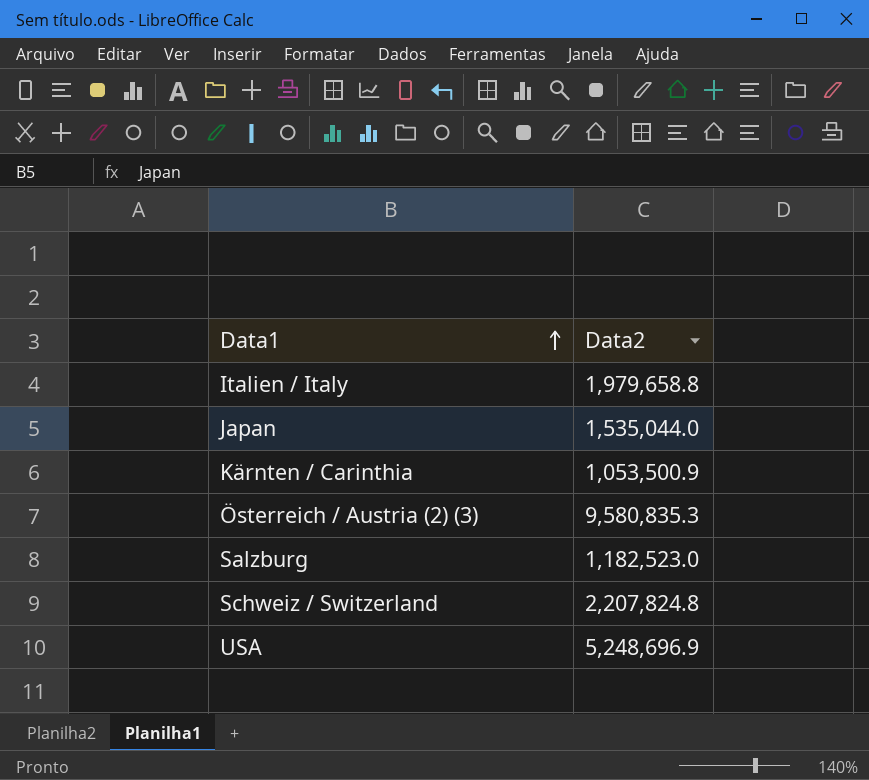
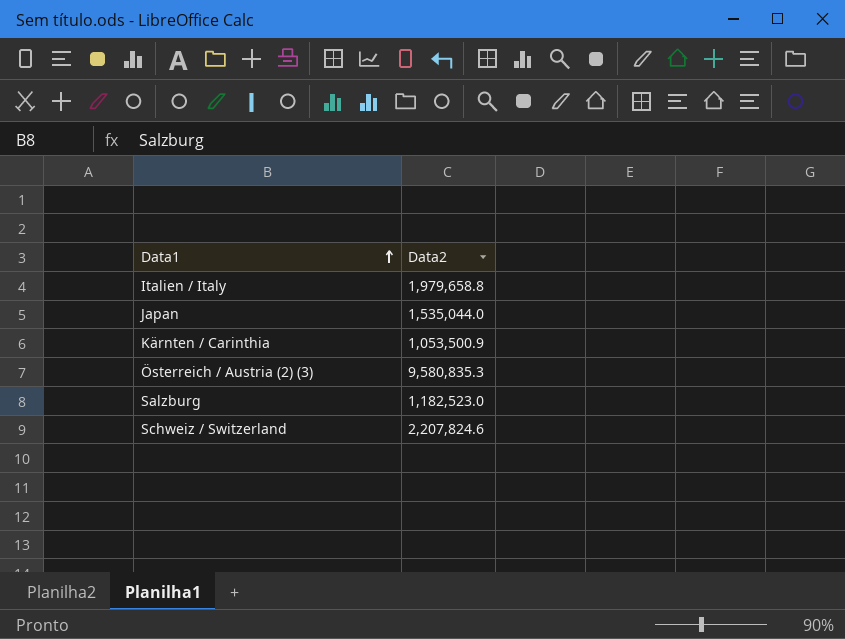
row USA: 5,248,696.9 -> none
Schweiz / Switzerland | Data2: 2,207,824.8 -> 2,207,824.6

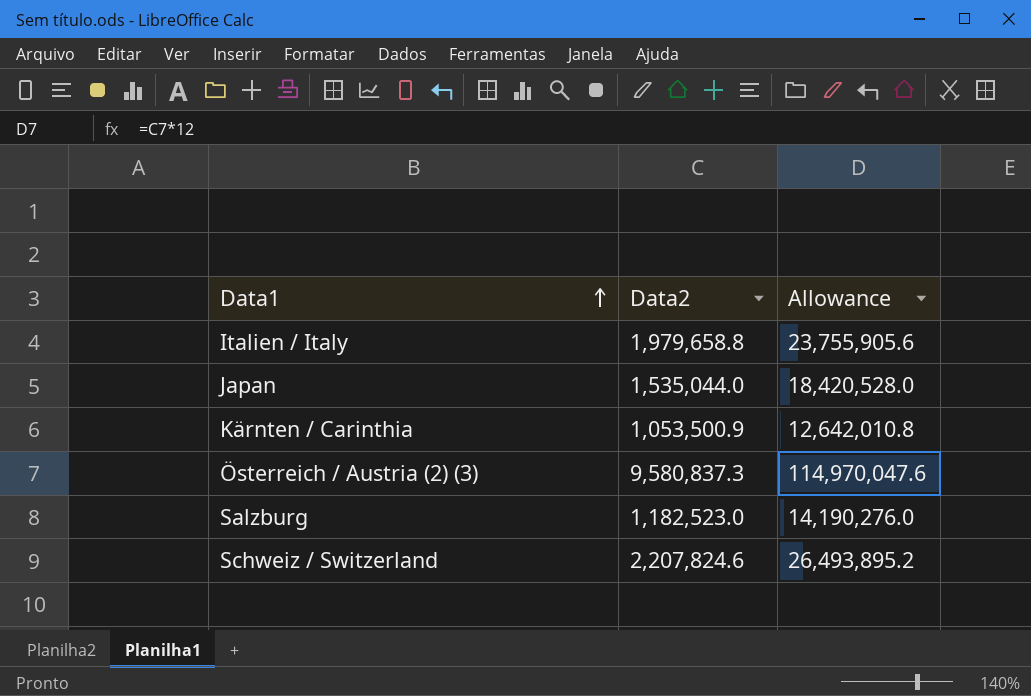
column Allowance | formula: none -> [Data2] * 12
Österreich / Austria (2) (3) | Data2: 9,580,835.3 -> 9,580,837.3

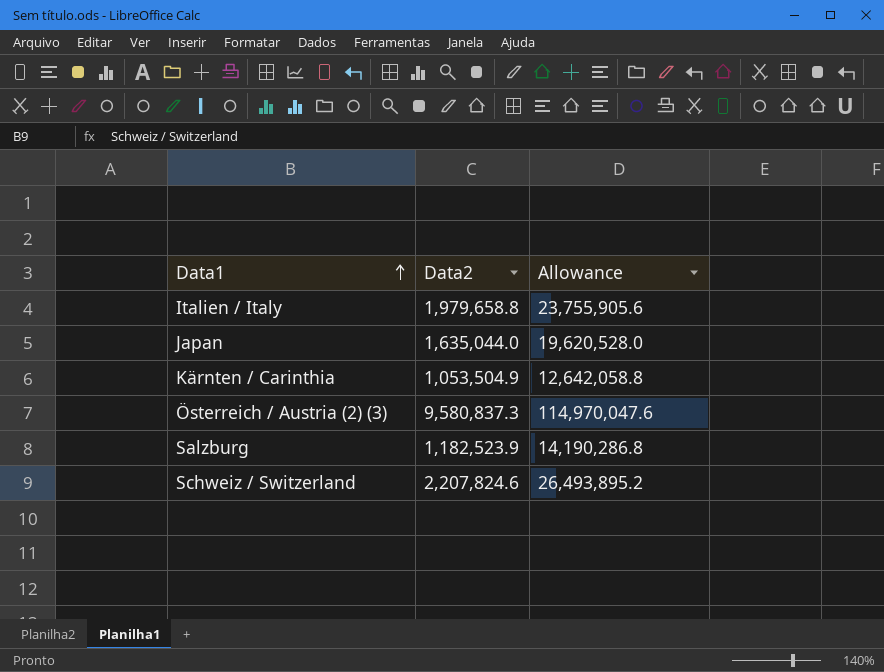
Japan | Data2: 1,535,044.0 -> 1,635,044.0
Japan | Allowance: 18,420,528.0 -> 19,620,528.0
Kärnten / Carinthia | Data2: 1,053,500.9 -> 1,053,504.9
Kärnten / Carinthia | Allowance: 12,642,010.8 -> 12,642,058.8
Salzburg | Data2: 1,182,523.0 -> 1,182,523.9
Salzburg | Allowance: 14,190,276.0 -> 14,190,286.8

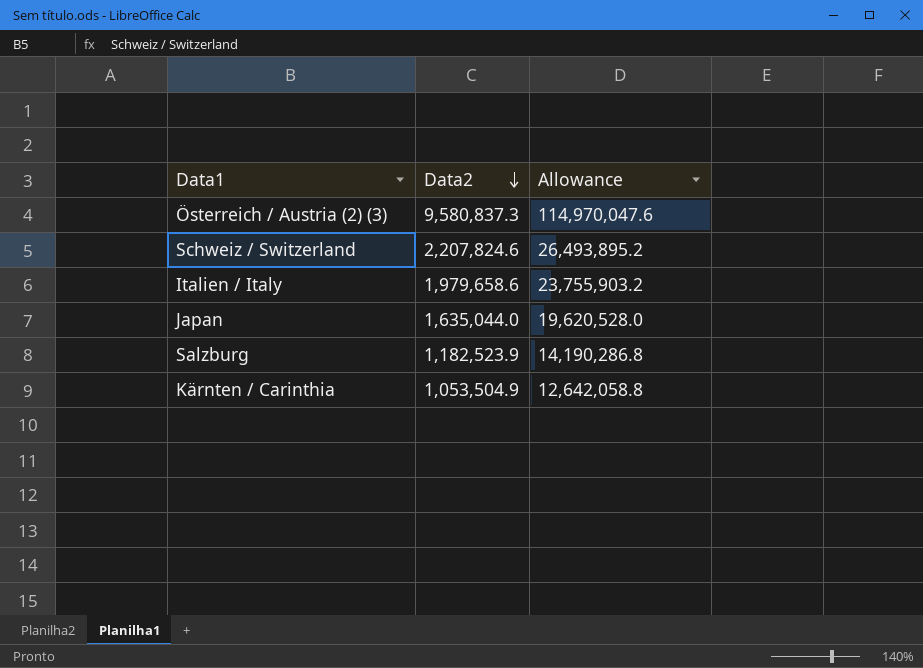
row order: Data1 ascending -> Data2 descending
Italien / Italy | Data2: 1,979,658.8 -> 1,979,658.6
Italien / Italy | Allowance: 23,755,905.6 -> 23,755,903.2

